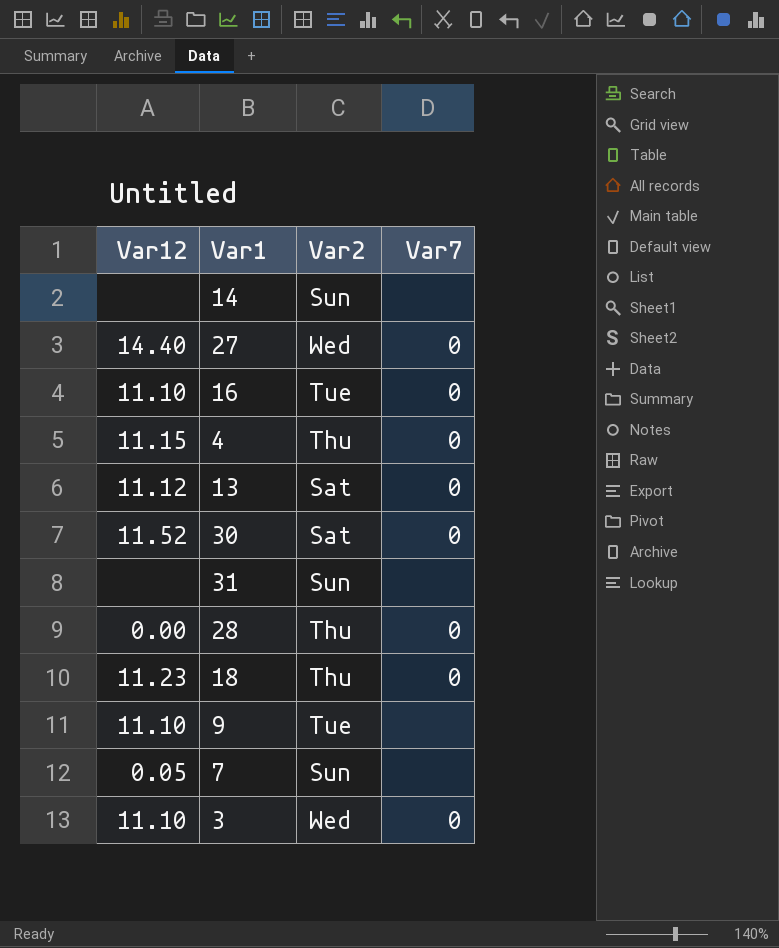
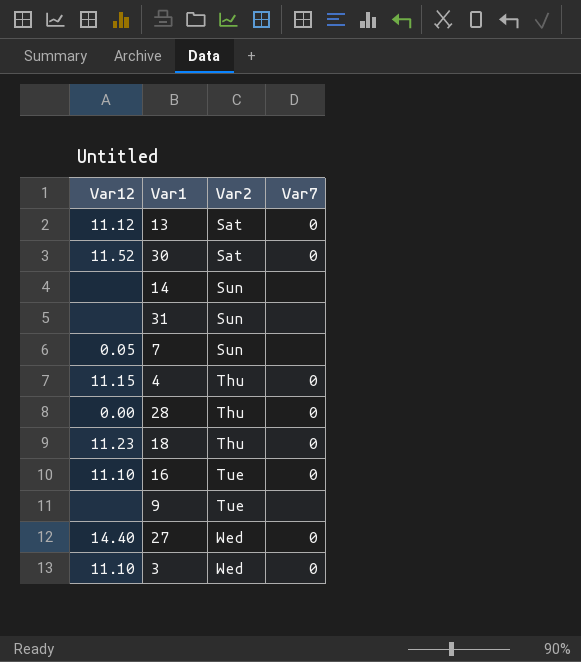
row order: none -> Var2 ascending
9 | Var12: 11.10 -> none

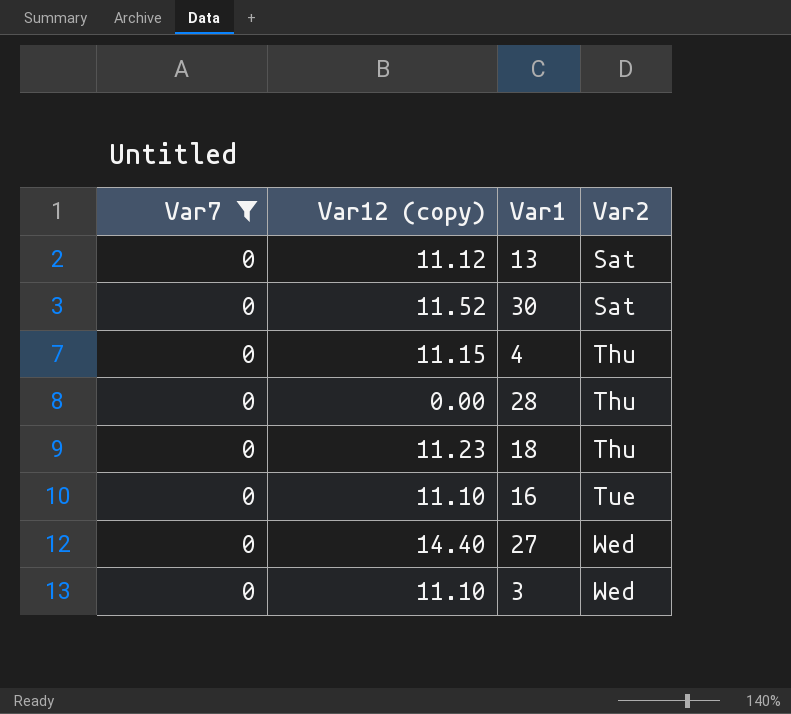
filter: none -> Var7 = 0
column Var7 | position: 4 -> 1
column name: Var12 -> Var12 (copy)

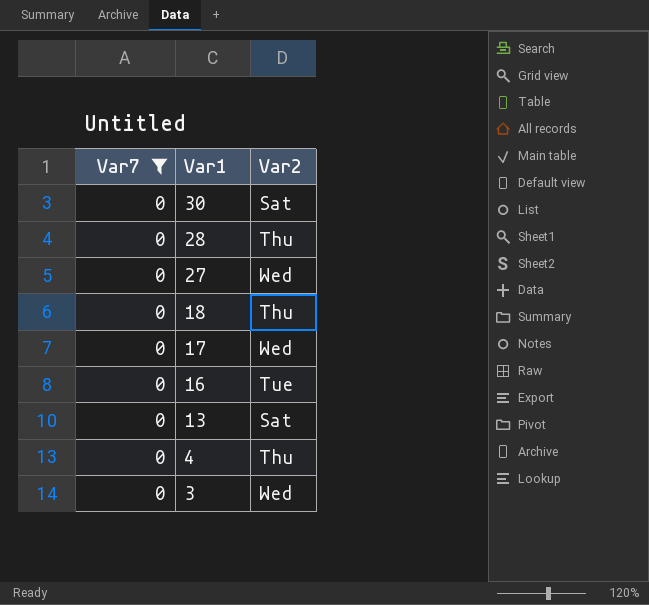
row order: Var2 ascending -> Var1 descending
column Var12 (copy) | position: 2 -> none
row 17: none -> 0 | Wed

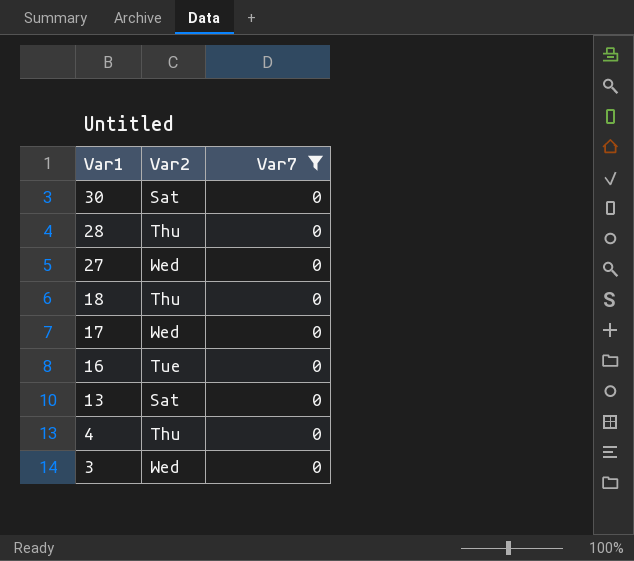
column Var7 | position: 1 -> 3

